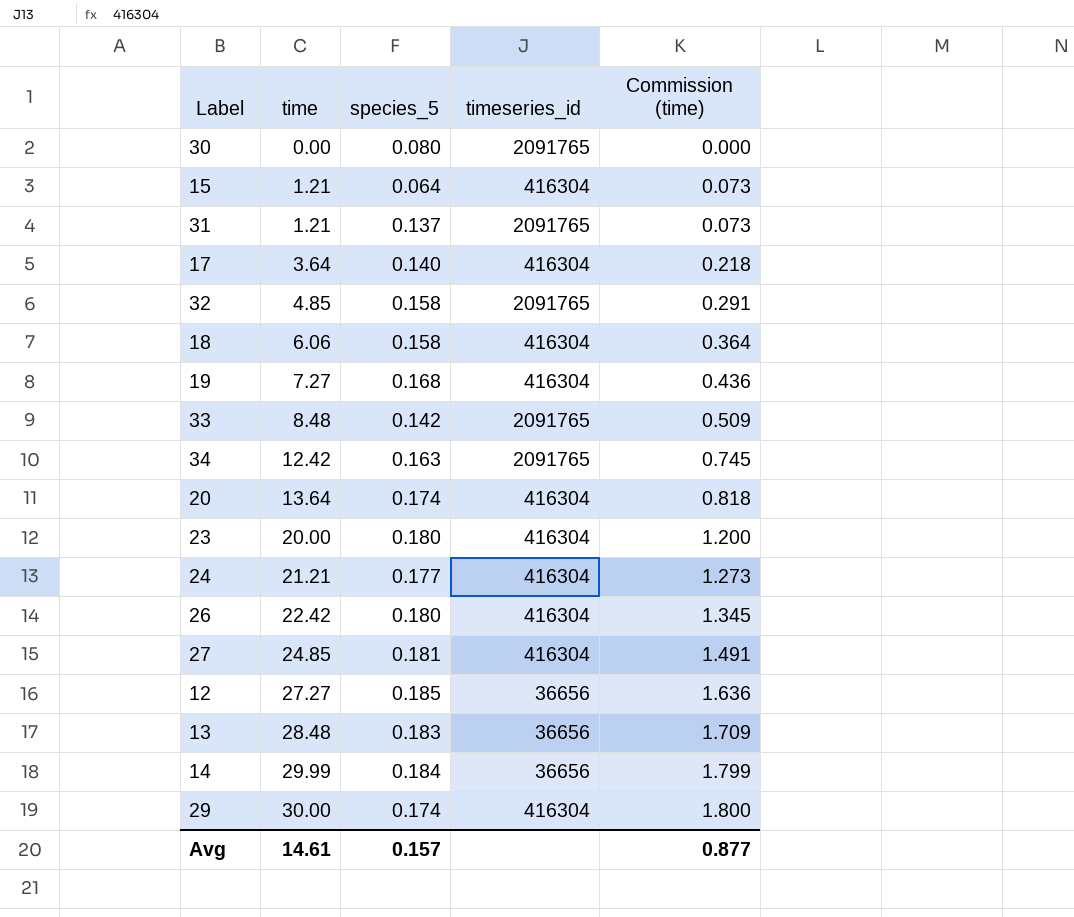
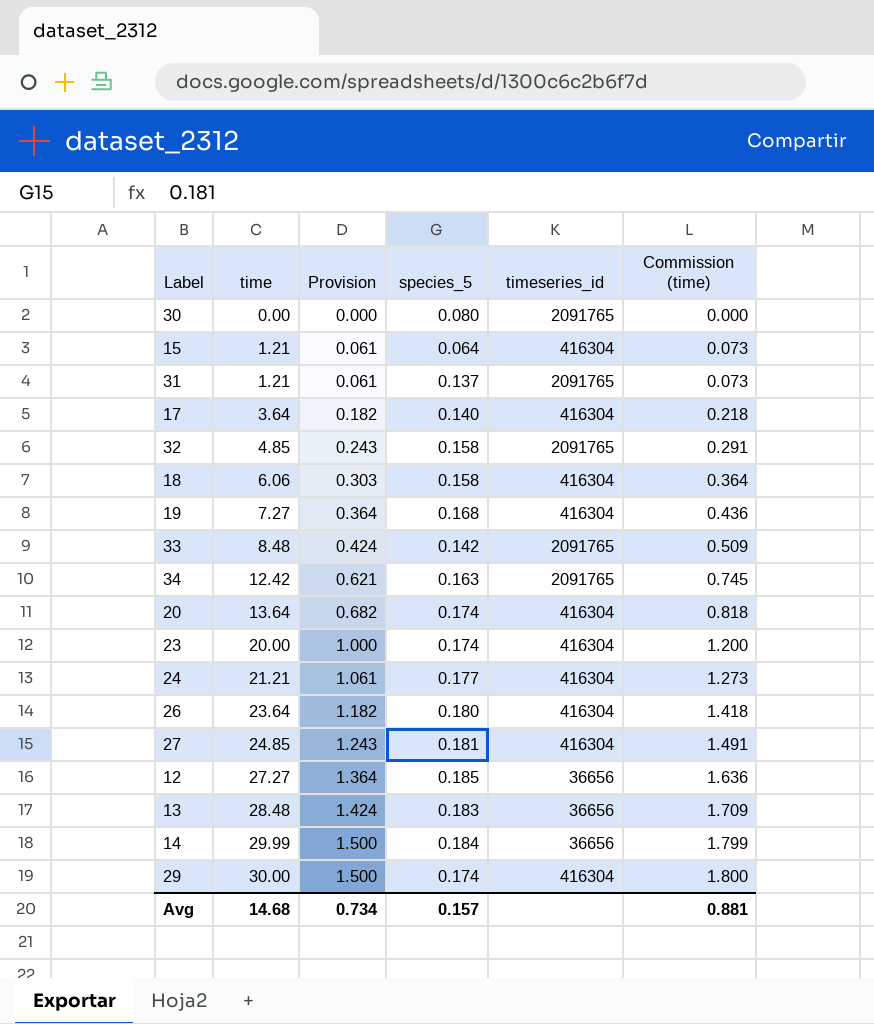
column Provision | formula: none -> [time] * 0.05
23 | species_5: 0.180 -> 0.174
26 | time: 22.42 -> 23.64
26 | Commission (time): 1.345 -> 1.418
Avg | time: 14.61 -> 14.68
Avg | Commission (time): 0.877 -> 0.881

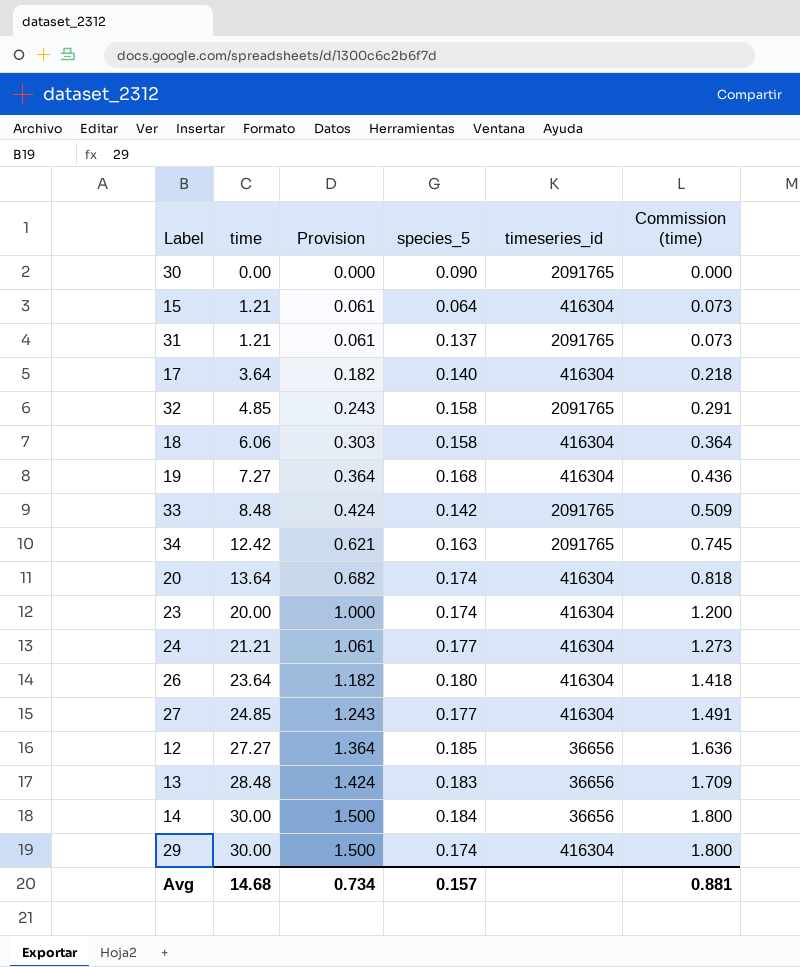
30 | species_5: 0.080 -> 0.090
27 | species_5: 0.181 -> 0.177
14 | time: 29.99 -> 30.00
14 | Commission (time): 1.799 -> 1.800

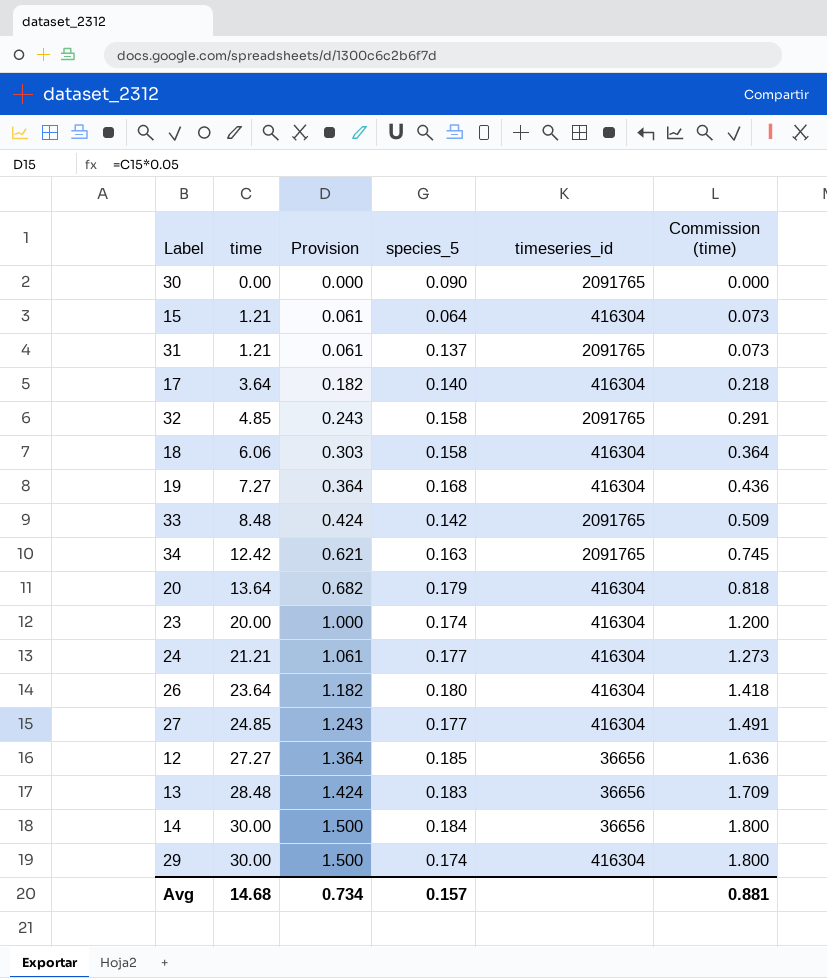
20 | species_5: 0.174 -> 0.179

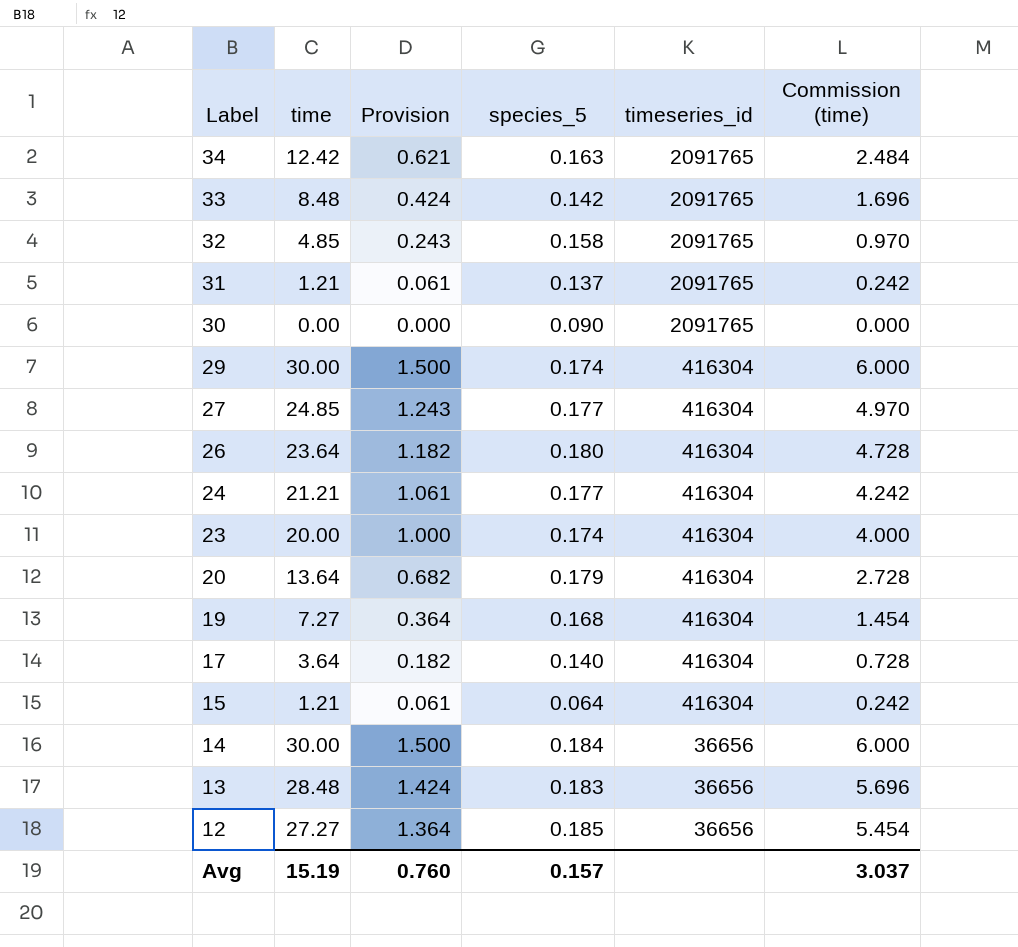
row order: time ascending -> Label descending
column Commission (time) | formula: [time] * 0.06 -> [time] * 0.2
row 18: 6.06 | 0.303 | 0.158 | 416304 | 0.364 -> none
Avg | time: 14.68 -> 15.19
Avg | Provision: 0.734 -> 0.760
Avg | Commission (time): 0.881 -> 3.037

